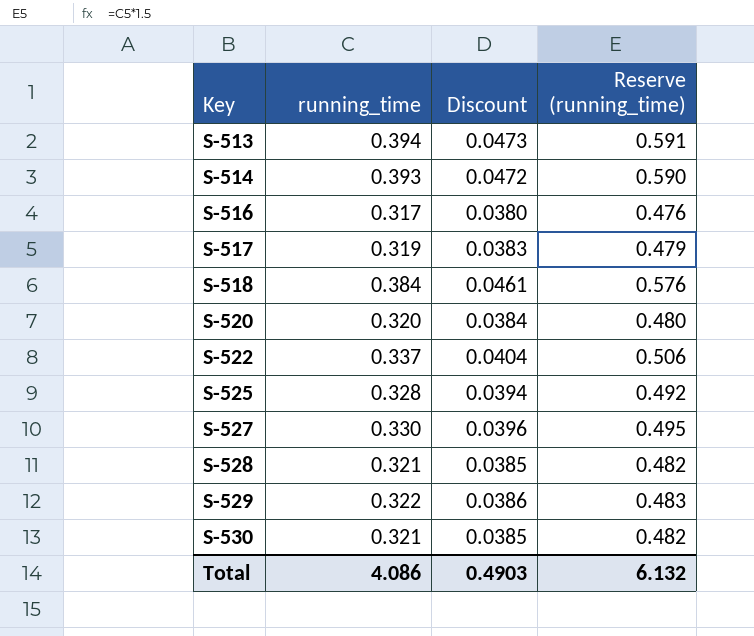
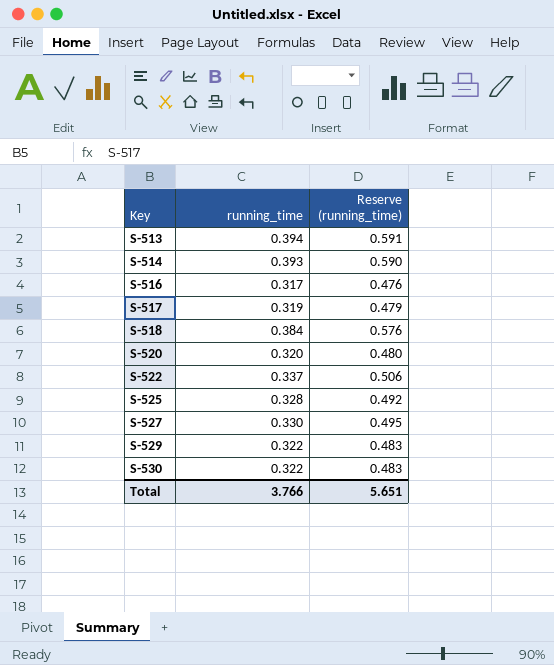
column Discount | formula: [running_time] * 0.12 -> none
row S-528: 0.321 | 0.0385 | 0.482 -> none
S-530 | running_time: 0.321 -> 0.322
S-530 | Reserve (running_time): 0.482 -> 0.483
Total | running_time: 4.086 -> 3.766
Total | Reserve (running_time): 6.132 -> 5.651

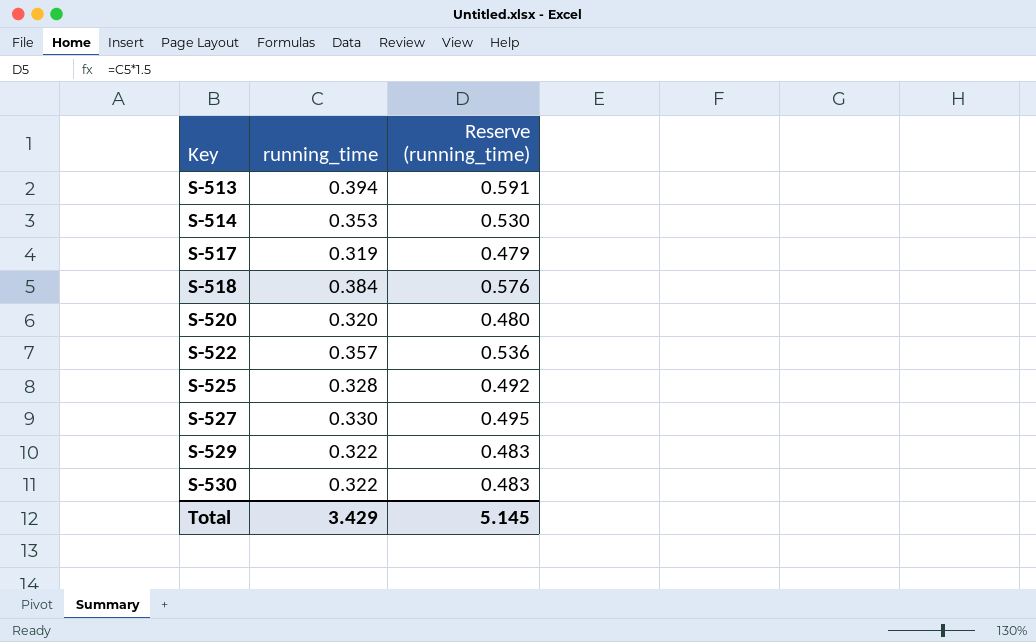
row S-516: 0.317 | 0.476 -> none
S-514 | running_time: 0.393 -> 0.353
S-514 | Reserve (running_time): 0.590 -> 0.530
S-522 | running_time: 0.337 -> 0.357
S-522 | Reserve (running_time): 0.506 -> 0.536
Total | running_time: 3.766 -> 3.429
Total | Reserve (running_time): 5.651 -> 5.145

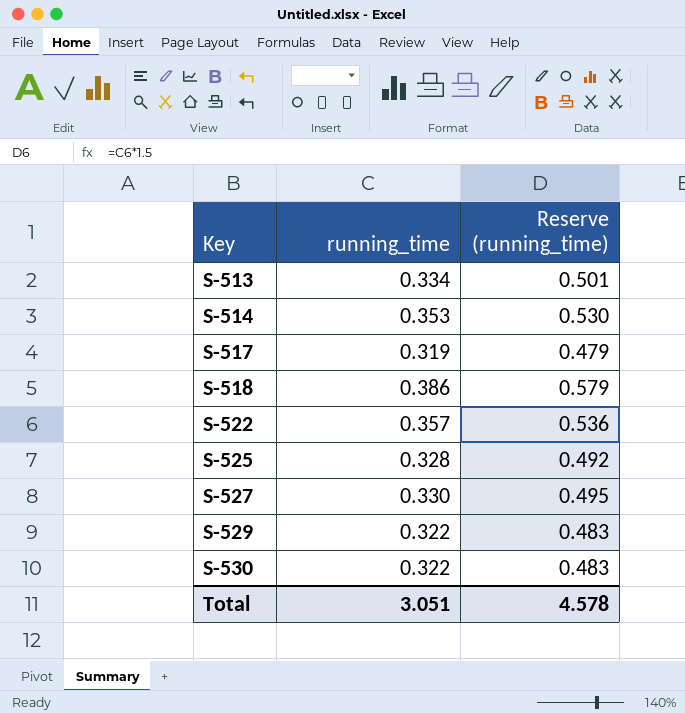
row S-520: 0.320 | 0.480 -> none
S-513 | running_time: 0.394 -> 0.334
S-513 | Reserve (running_time): 0.591 -> 0.501
S-518 | running_time: 0.384 -> 0.386
S-518 | Reserve (running_time): 0.576 -> 0.579
Total | running_time: 3.429 -> 3.051
Total | Reserve (running_time): 5.145 -> 4.578

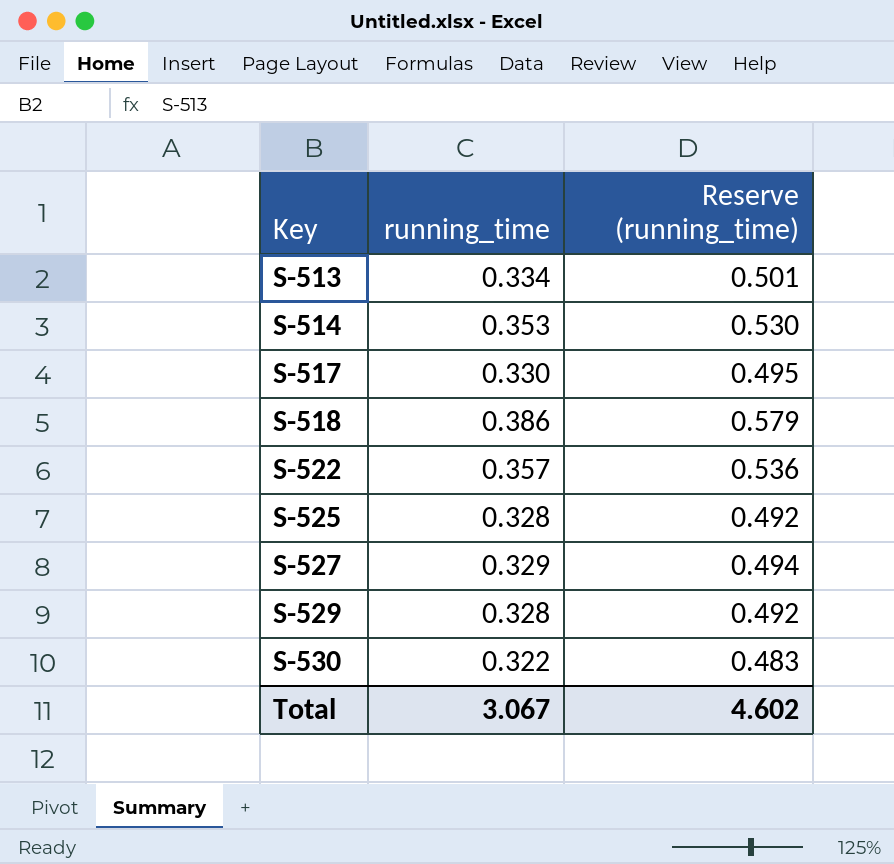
S-517 | running_time: 0.319 -> 0.330
S-517 | Reserve (running_time): 0.479 -> 0.495
S-527 | running_time: 0.330 -> 0.329
S-527 | Reserve (running_time): 0.495 -> 0.494
S-529 | running_time: 0.322 -> 0.328
S-529 | Reserve (running_time): 0.483 -> 0.492
Total | running_time: 3.051 -> 3.067
Total | Reserve (running_time): 4.578 -> 4.602

